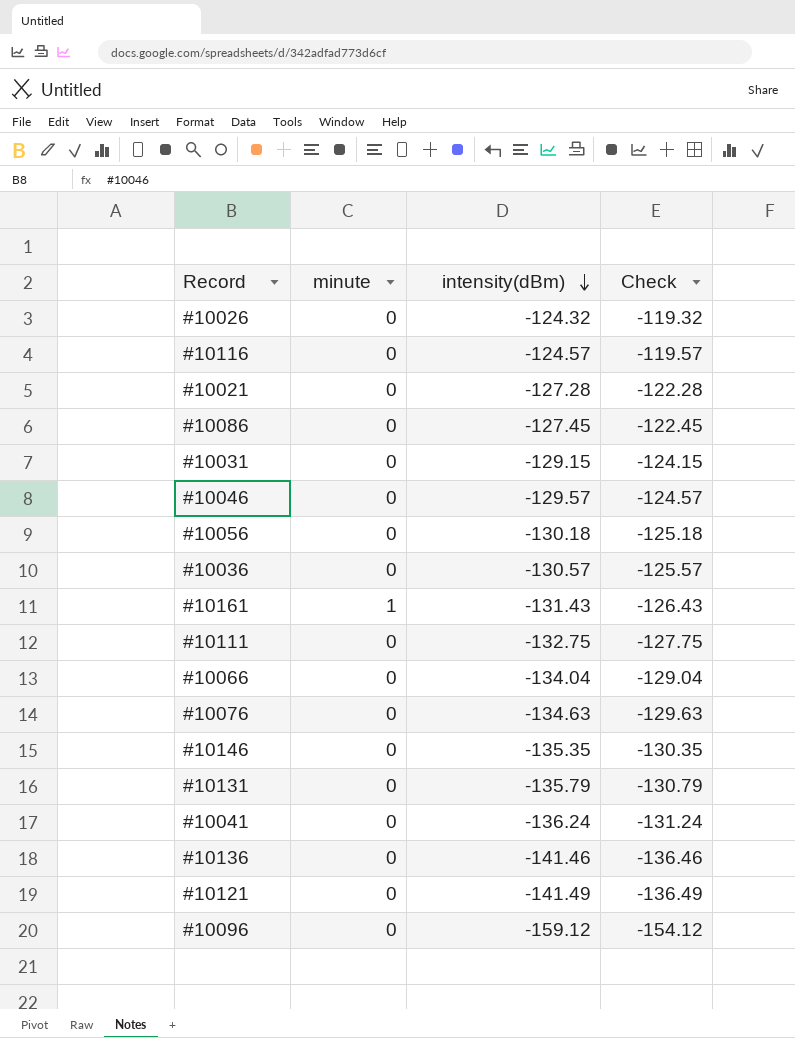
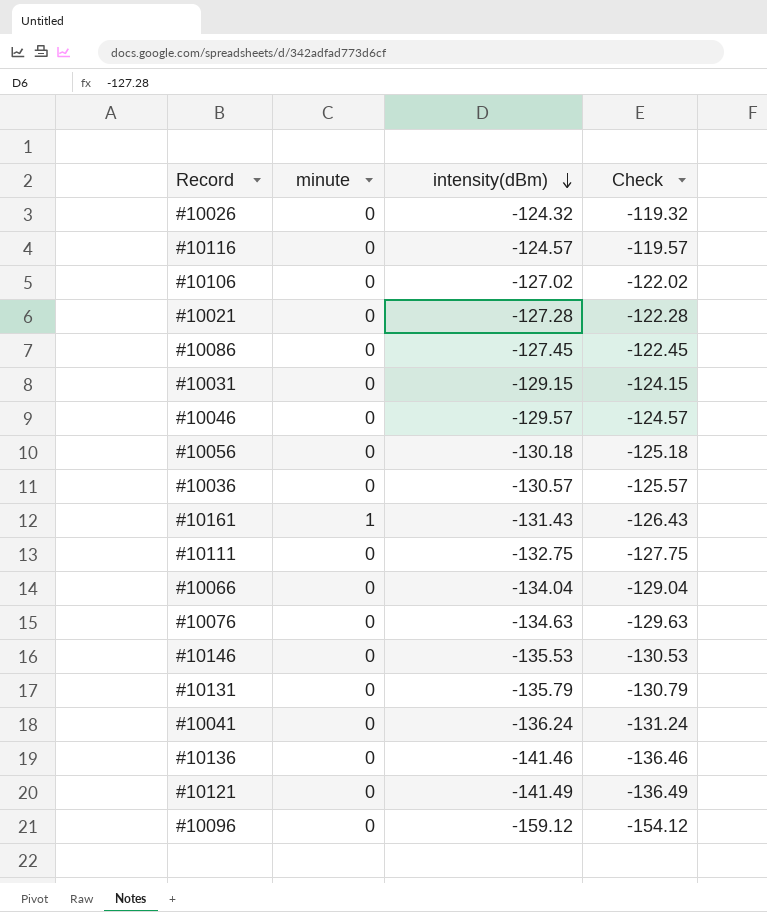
row #10106: none -> 0 | -127.02 | -122.02
#10146 | intensity(dBm): -135.35 -> -135.53
#10146 | Check: -130.35 -> -130.53

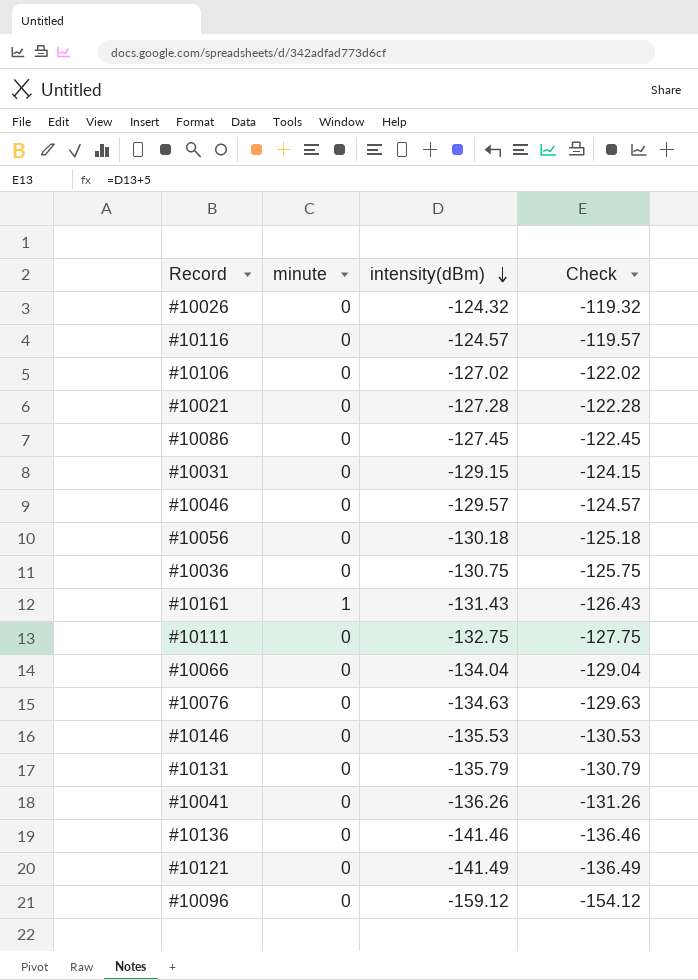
#10036 | intensity(dBm): -130.57 -> -130.75
#10036 | Check: -125.57 -> -125.75
#10041 | intensity(dBm): -136.24 -> -136.26
#10041 | Check: -131.24 -> -131.26

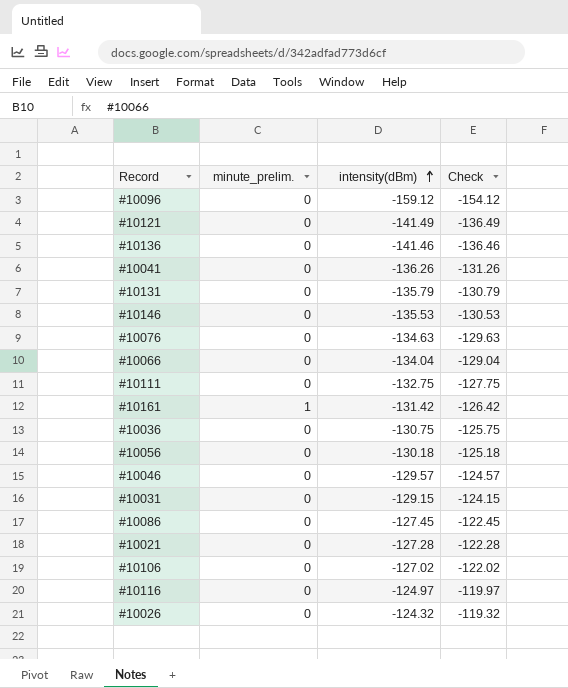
row order: intensity(dBm) descending -> intensity(dBm) ascending
column name: minute -> minute_prelim.
#10161 | intensity(dBm): -131.43 -> -131.42
#10161 | Check: -126.43 -> -126.42
#10116 | intensity(dBm): -124.57 -> -124.97
#10116 | Check: -119.57 -> -119.97

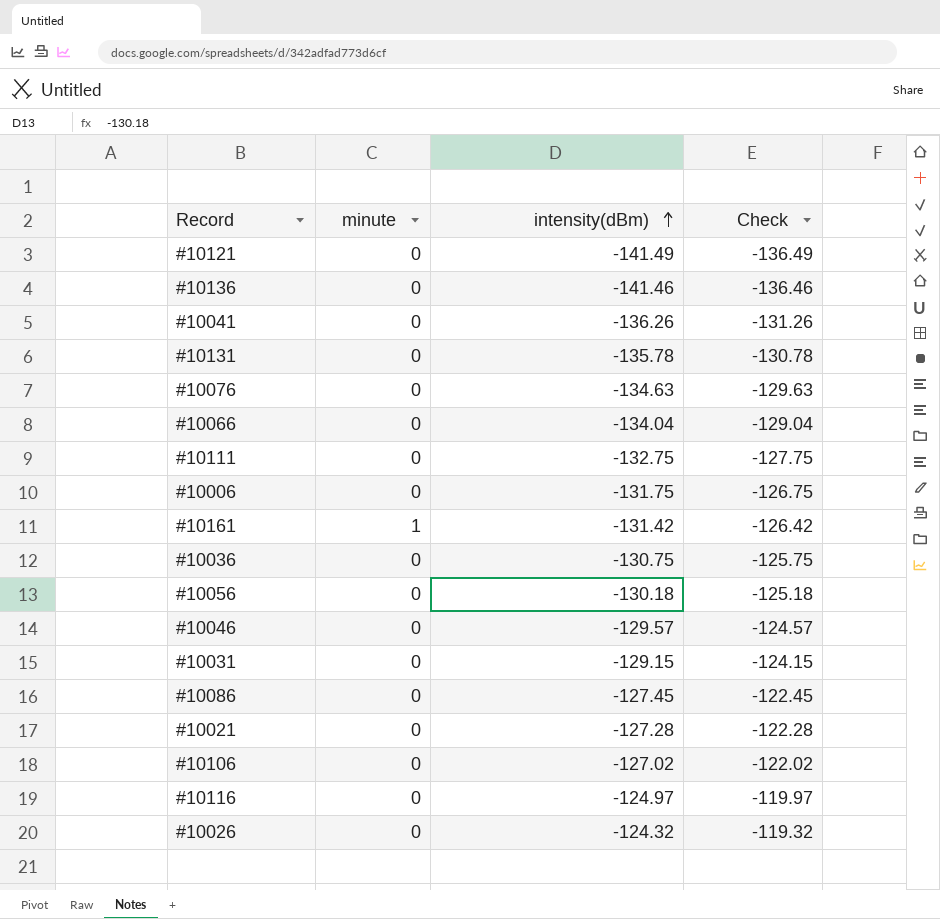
column name: minute_prelim. -> minute
row #10096: 0 | -159.12 | -154.12 -> none
row #10146: 0 | -135.53 | -130.53 -> none
#10131 | intensity(dBm): -135.79 -> -135.78
#10131 | Check: -130.79 -> -130.78
row #10006: none -> 0 | -131.75 | -126.75

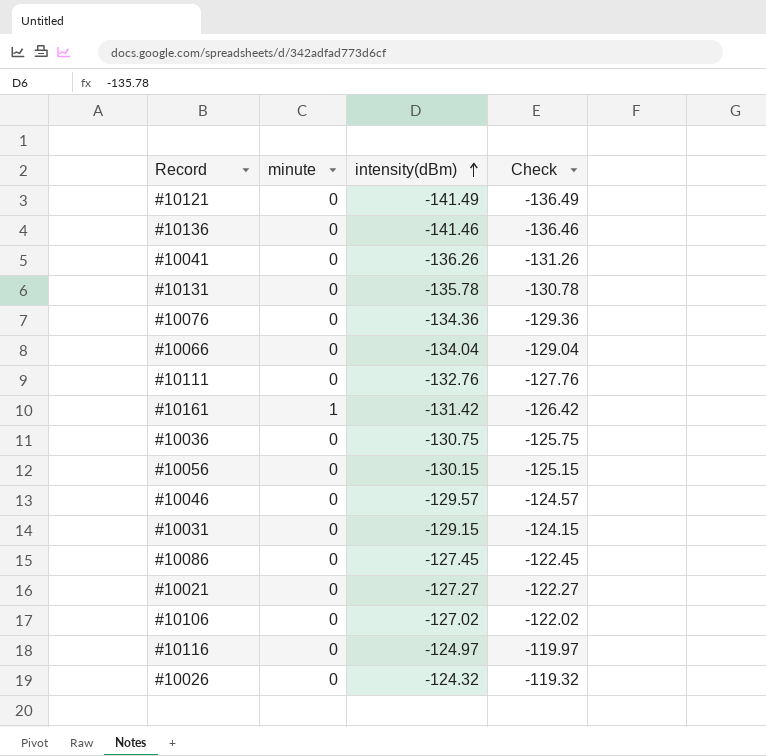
row #10006: 0 | -131.75 | -126.75 -> none
#10076 | intensity(dBm): -134.63 -> -134.36
#10076 | Check: -129.63 -> -129.36
#10111 | intensity(dBm): -132.75 -> -132.76
#10111 | Check: -127.75 -> -127.76
#10056 | intensity(dBm): -130.18 -> -130.15
#10056 | Check: -125.18 -> -125.15
#10021 | intensity(dBm): -127.28 -> -127.27
#10021 | Check: -122.28 -> -122.27

